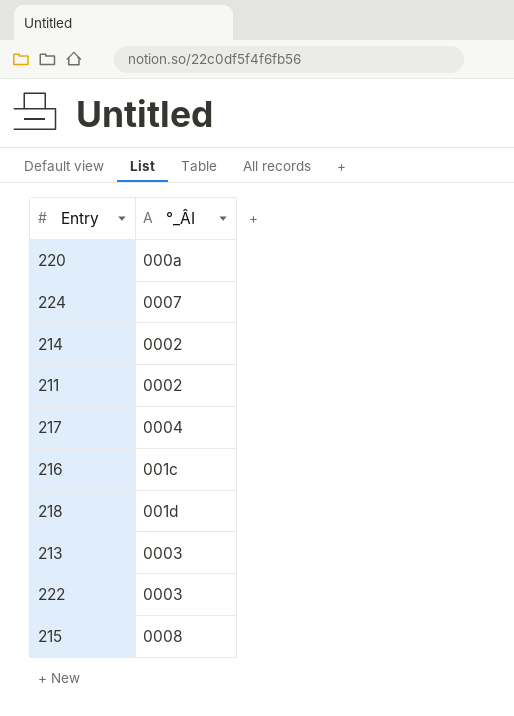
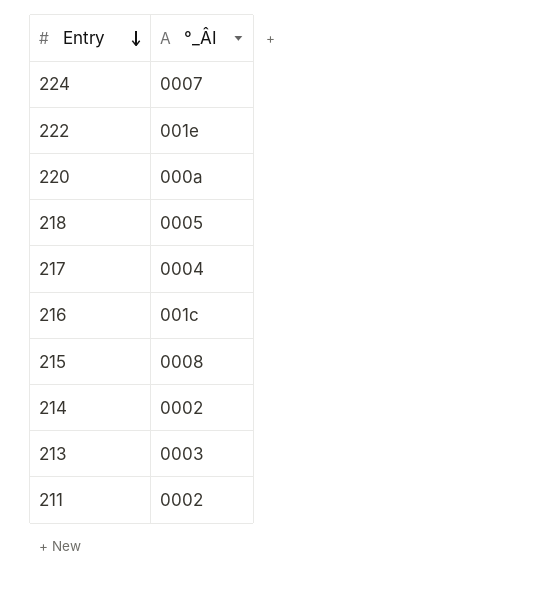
row order: none -> Entry descending
222 | °_ÂI: 0003 -> 001e
218 | °_ÂI: 001d -> 0005

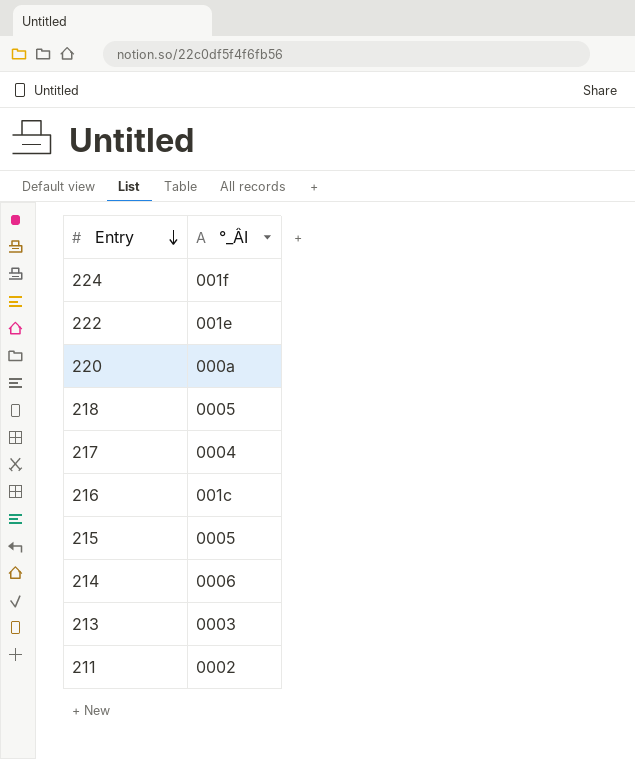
224 | °_ÂI: 0007 -> 001f
215 | °_ÂI: 0008 -> 0005
214 | °_ÂI: 0002 -> 0006

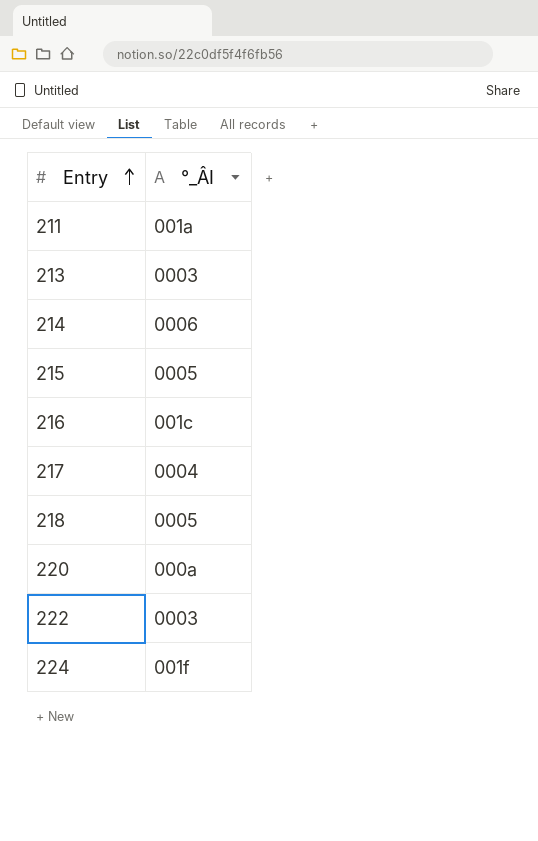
row order: Entry descending -> Entry ascending
211 | °_ÂI: 0002 -> 001a
222 | °_ÂI: 001e -> 0003

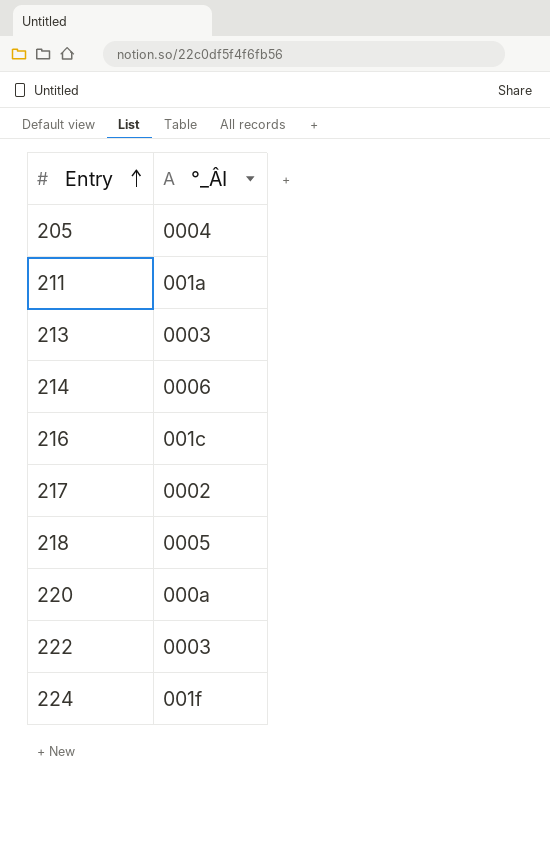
row 215: 0005 -> none
row 205: none -> 0004
217 | °_ÂI: 0004 -> 0002

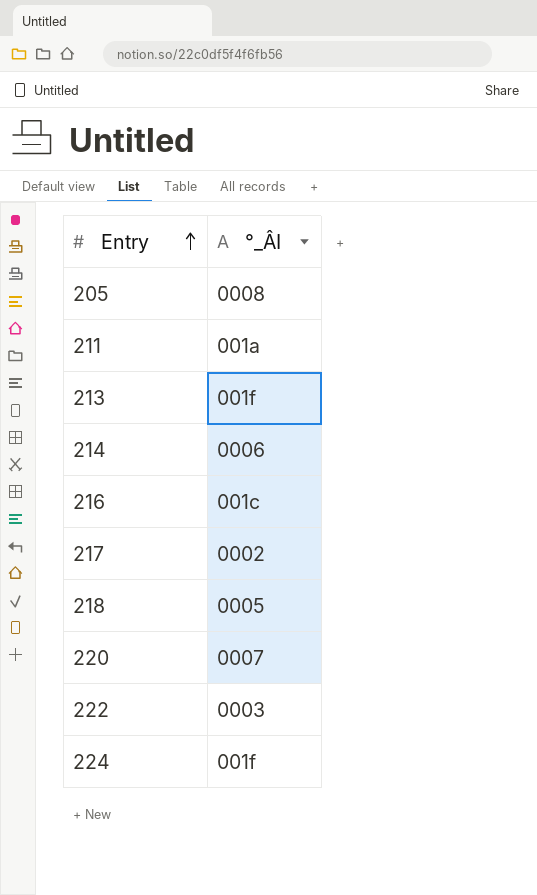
205 | °_ÂI: 0004 -> 0008
213 | °_ÂI: 0003 -> 001f
220 | °_ÂI: 000a -> 0007

